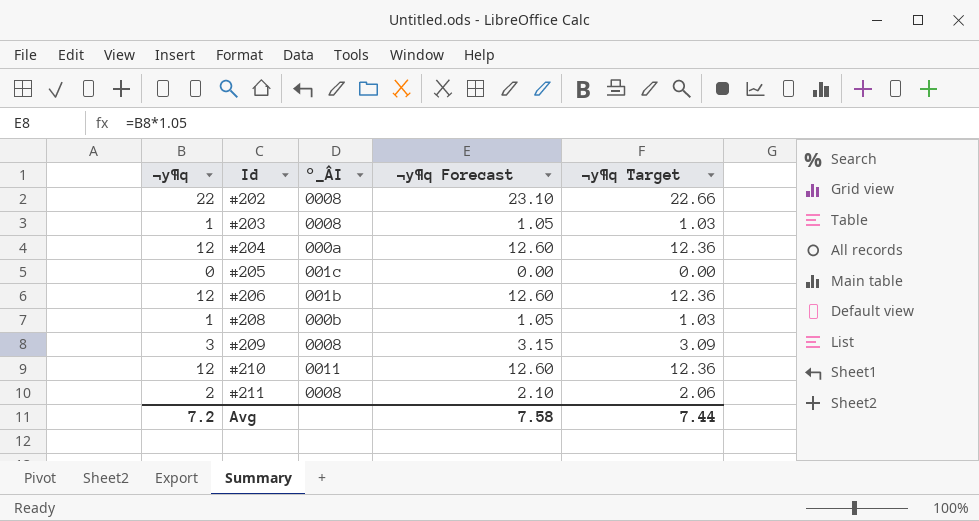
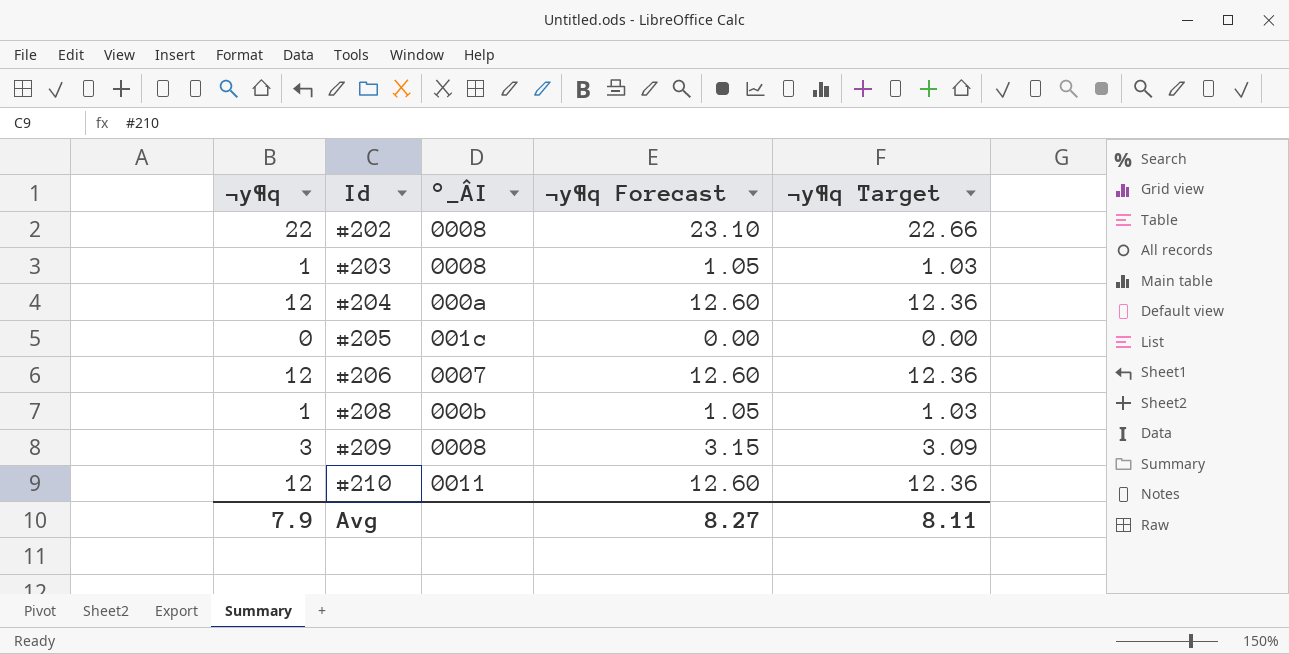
row #211: 2 | 0008 | 2.10 | 2.06 -> none
#206 | °_ÂI: 001b -> 0007
Avg | ¬y¶q: 7.2 -> 7.9
Avg | ¬y¶q Forecast: 7.58 -> 8.27
Avg | ¬y¶q Target: 7.44 -> 8.11

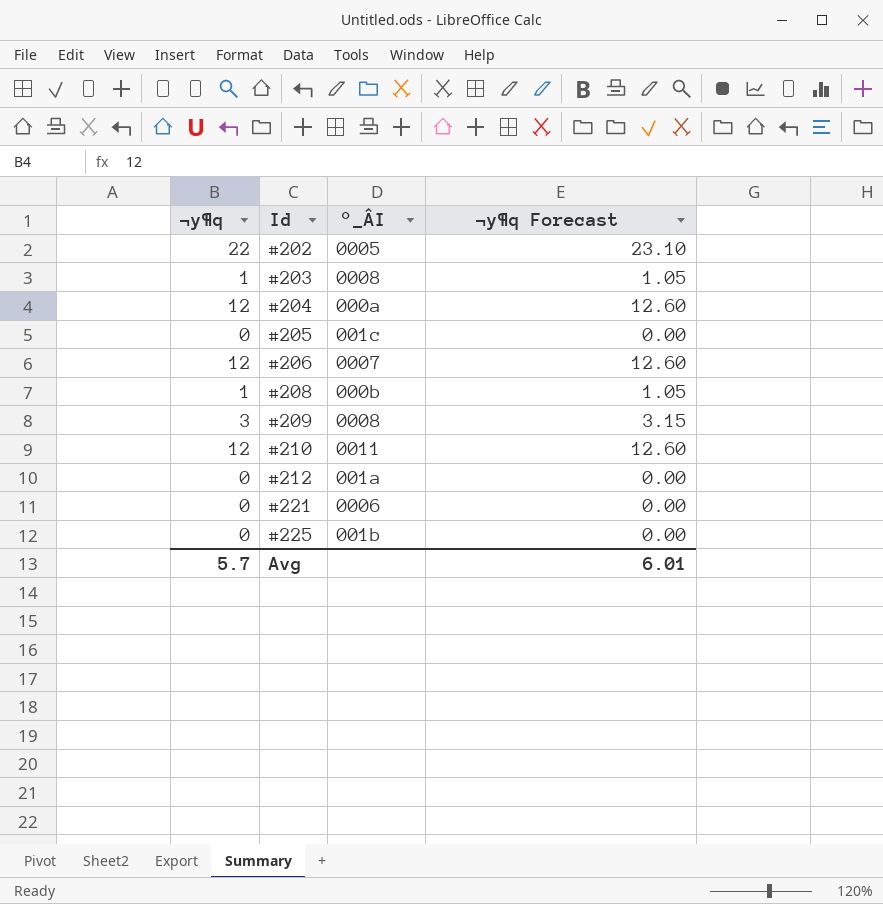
column ¬y¶q Target | formula: [¬y¶q] * 1.03 -> none
#202 | °_ÂI: 0008 -> 0005
row #212: none -> 0 | 001a | 0.00
row #221: none -> 0 | 0006 | 0.00
row #225: none -> 0 | 001b | 0.00
Avg | ¬y¶q: 7.9 -> 5.7
Avg | ¬y¶q Forecast: 8.27 -> 6.01

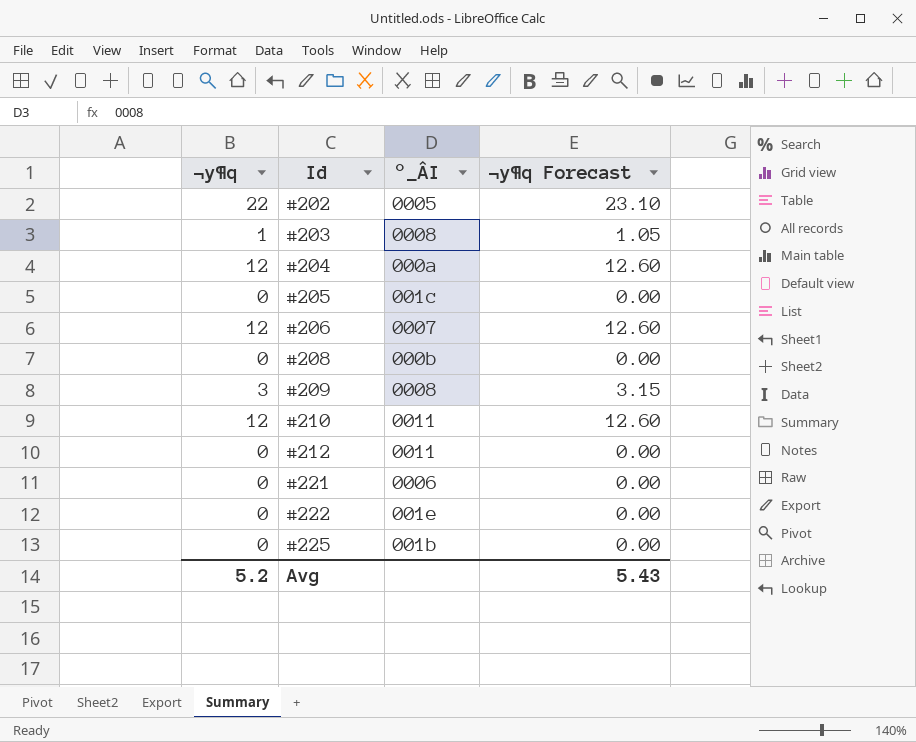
#208 | ¬y¶q: 1 -> 0
#208 | ¬y¶q Forecast: 1.05 -> 0.00
#212 | °_ÂI: 001a -> 0011
row #222: none -> 0 | 001e | 0.00
Avg | ¬y¶q: 5.7 -> 5.2
Avg | ¬y¶q Forecast: 6.01 -> 5.43

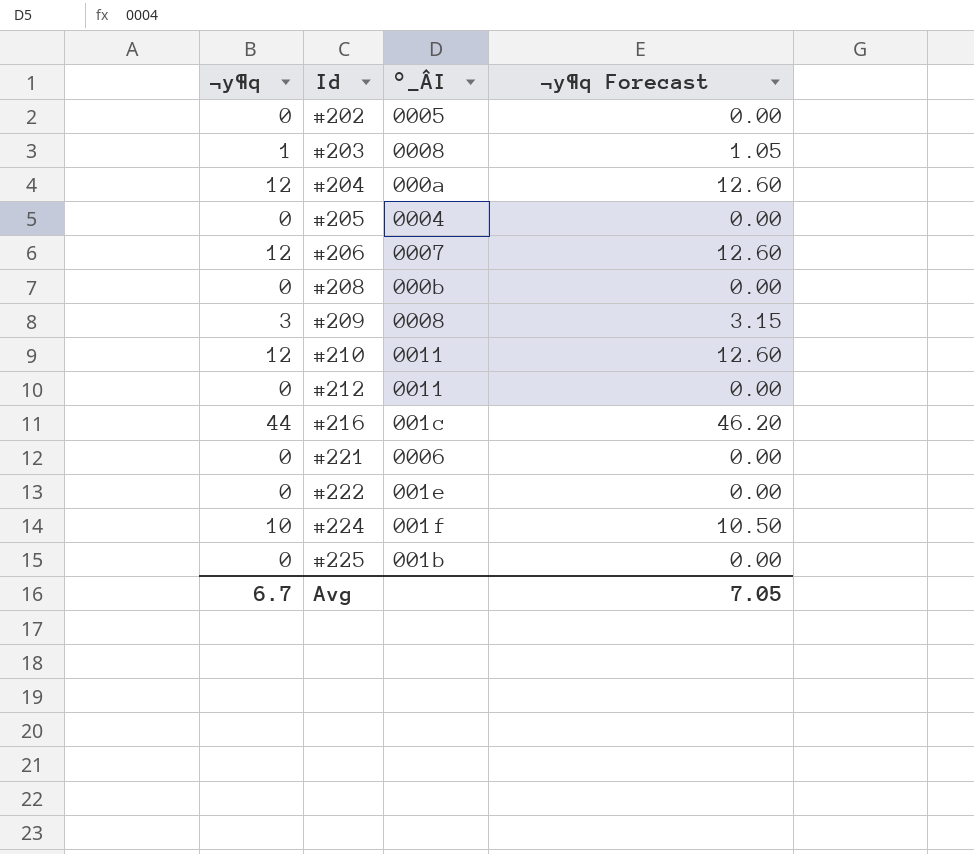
#202 | ¬y¶q: 22 -> 0
#202 | ¬y¶q Forecast: 23.10 -> 0.00
#205 | °_ÂI: 001c -> 0004
row #216: none -> 44 | 001c | 46.20
row #224: none -> 10 | 001f | 10.50
Avg | ¬y¶q: 5.2 -> 6.7
Avg | ¬y¶q Forecast: 5.43 -> 7.05

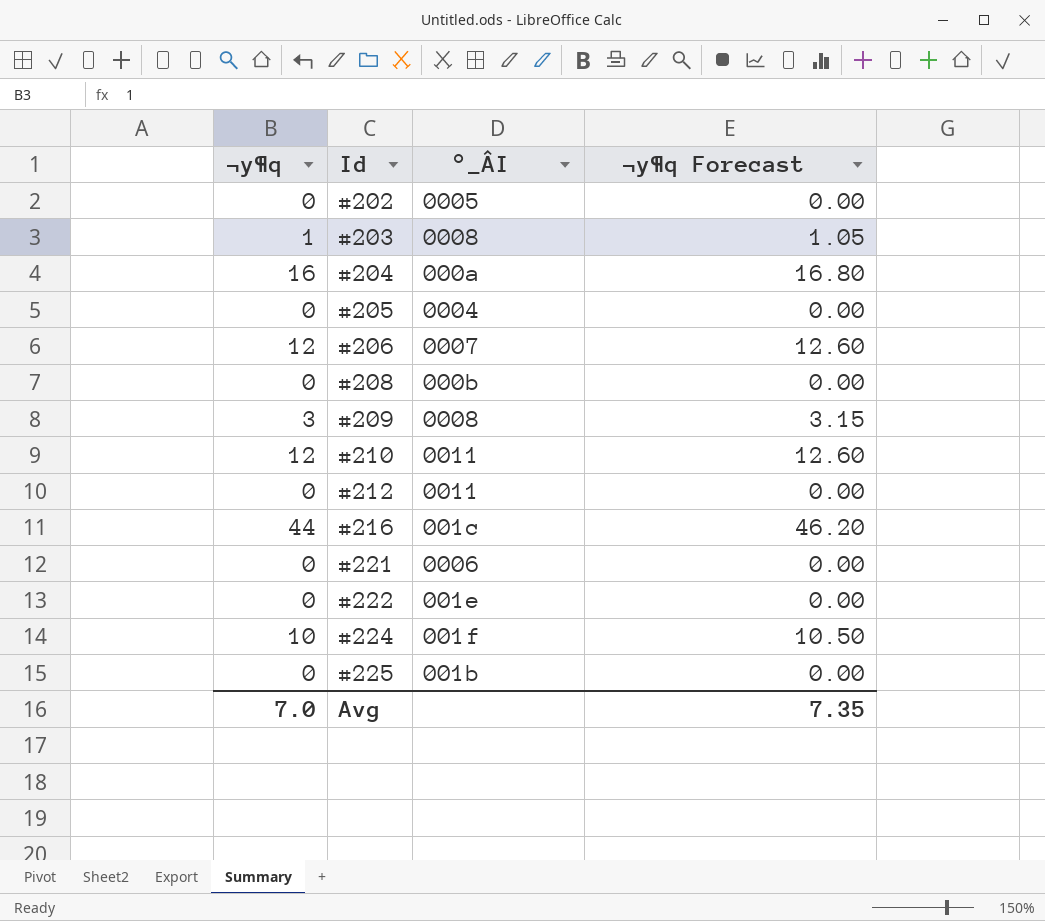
#204 | ¬y¶q: 12 -> 16
#204 | ¬y¶q Forecast: 12.60 -> 16.80
Avg | ¬y¶q: 6.7 -> 7.0
Avg | ¬y¶q Forecast: 7.05 -> 7.35

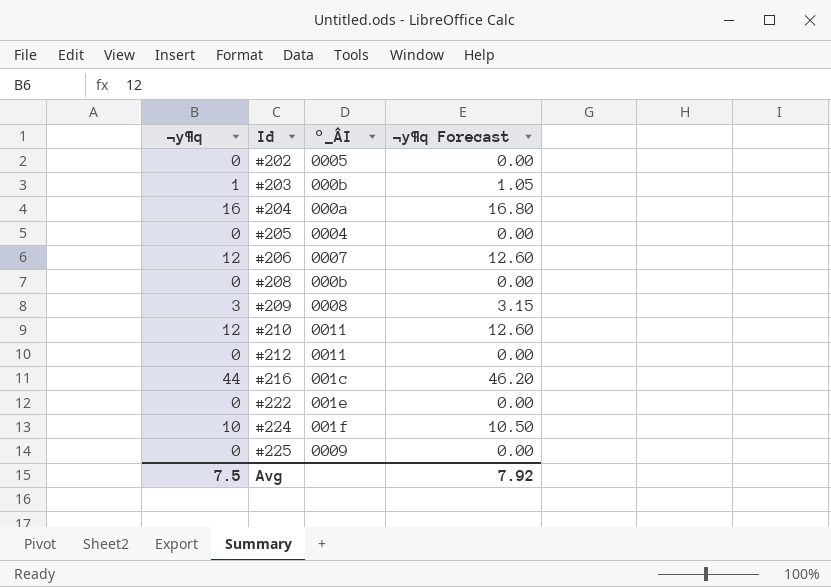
row #221: 0 | 0006 | 0.00 -> none
#203 | °_ÂI: 0008 -> 000b
#225 | °_ÂI: 001b -> 0009
Avg | ¬y¶q: 7.0 -> 7.5
Avg | ¬y¶q Forecast: 7.35 -> 7.92

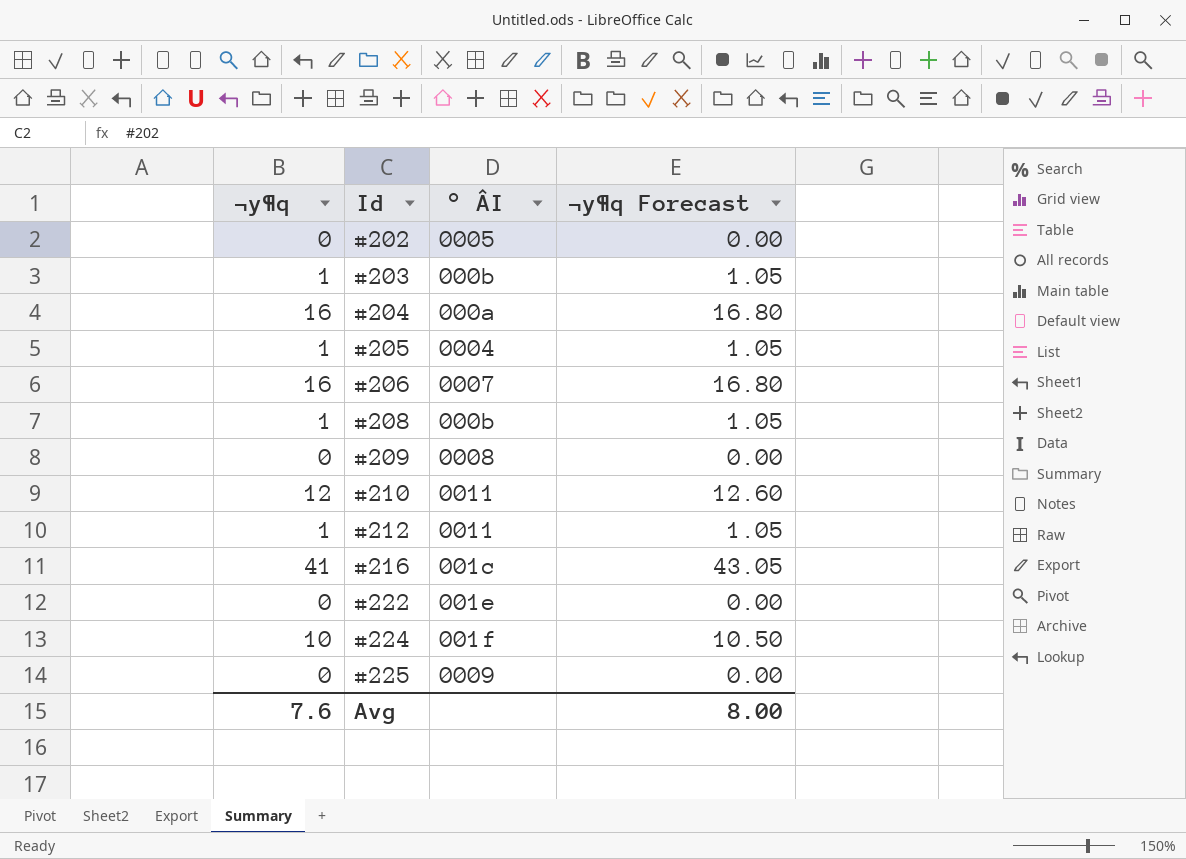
column name: °_ÂI -> ° ÂI
#205 | ¬y¶q: 0 -> 1
#205 | ¬y¶q Forecast: 0.00 -> 1.05
#206 | ¬y¶q: 12 -> 16
#206 | ¬y¶q Forecast: 12.60 -> 16.80
#208 | ¬y¶q: 0 -> 1
#208 | ¬y¶q Forecast: 0.00 -> 1.05
#209 | ¬y¶q: 3 -> 0
#209 | ¬y¶q Forecast: 3.15 -> 0.00
#212 | ¬y¶q: 0 -> 1
#212 | ¬y¶q Forecast: 0.00 -> 1.05
#216 | ¬y¶q: 44 -> 41
#216 | ¬y¶q Forecast: 46.20 -> 43.05
Avg | ¬y¶q: 7.5 -> 7.6
Avg | ¬y¶q Forecast: 7.92 -> 8.00

